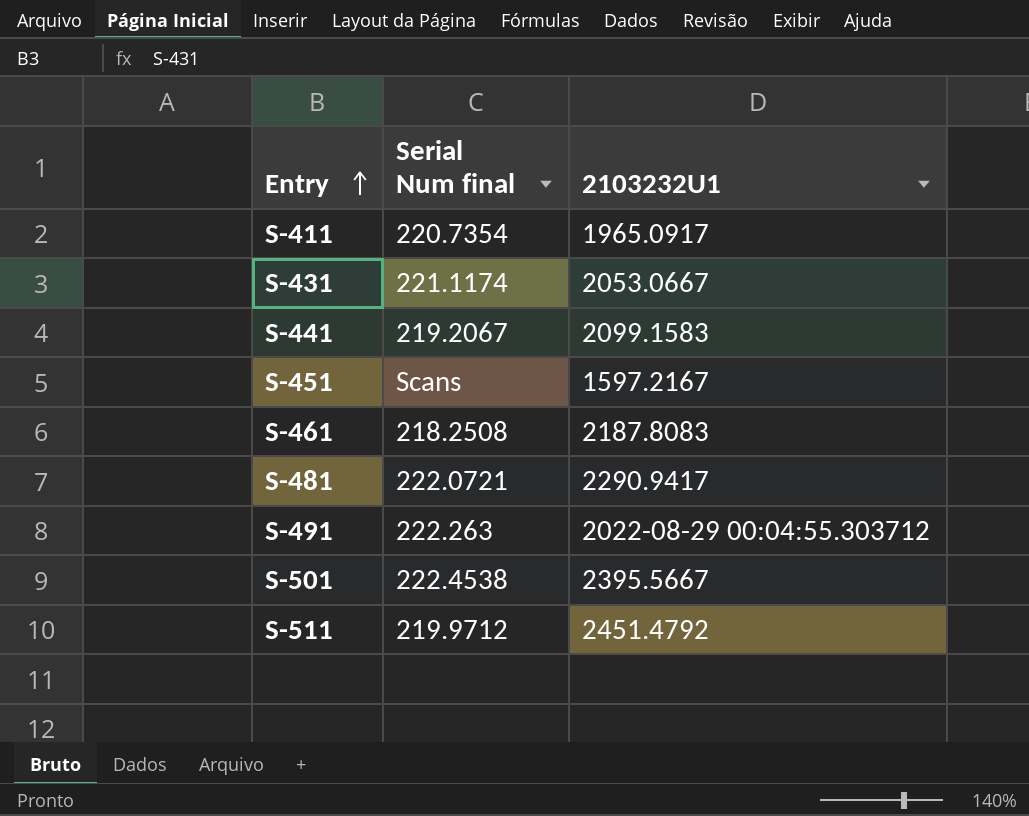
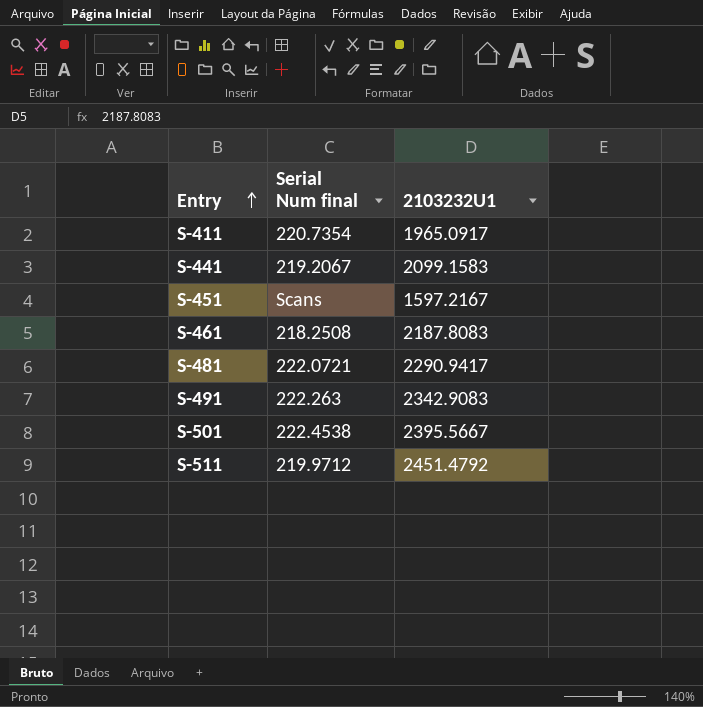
row S-431: 221.1174 | 2053.0667 -> none
S-491 | 2103232U1: 2022-08-29 00:04:55.303712 -> 2342.9083

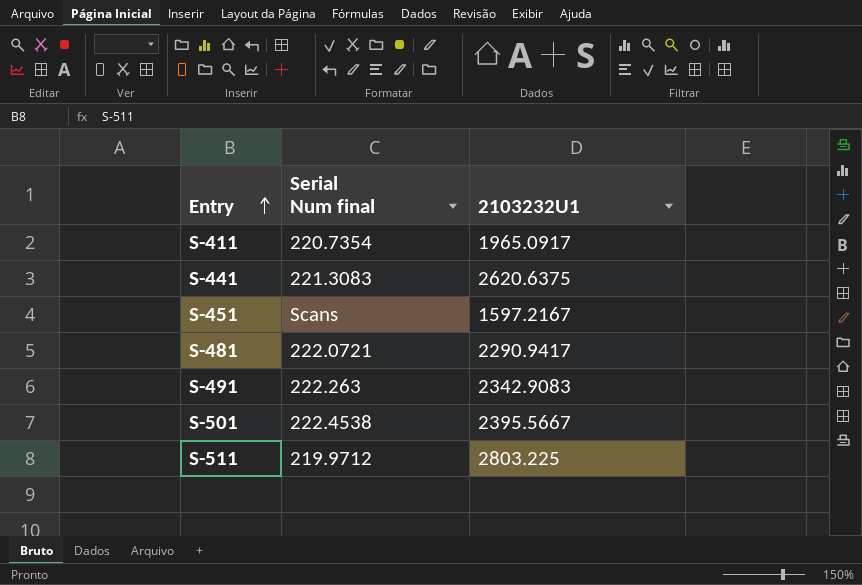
row S-461: 218.2508 | 2187.8083 -> none
S-441 | Serial Num final: 219.2067 -> 221.3083
S-441 | 2103232U1: 2099.1583 -> 2620.6375
S-511 | 2103232U1: 2451.4792 -> 2803.225

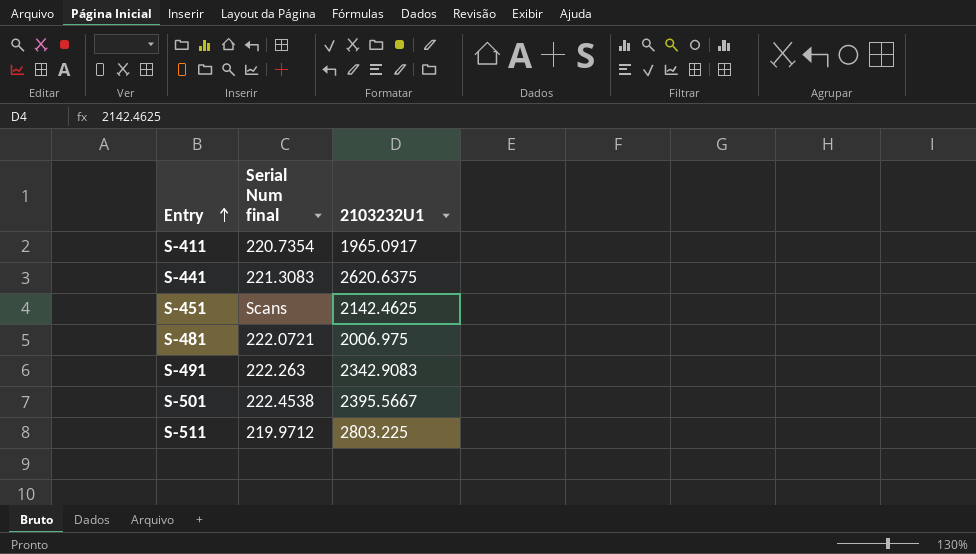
S-451 | 2103232U1: 1597.2167 -> 2142.4625
S-481 | 2103232U1: 2290.9417 -> 2006.975

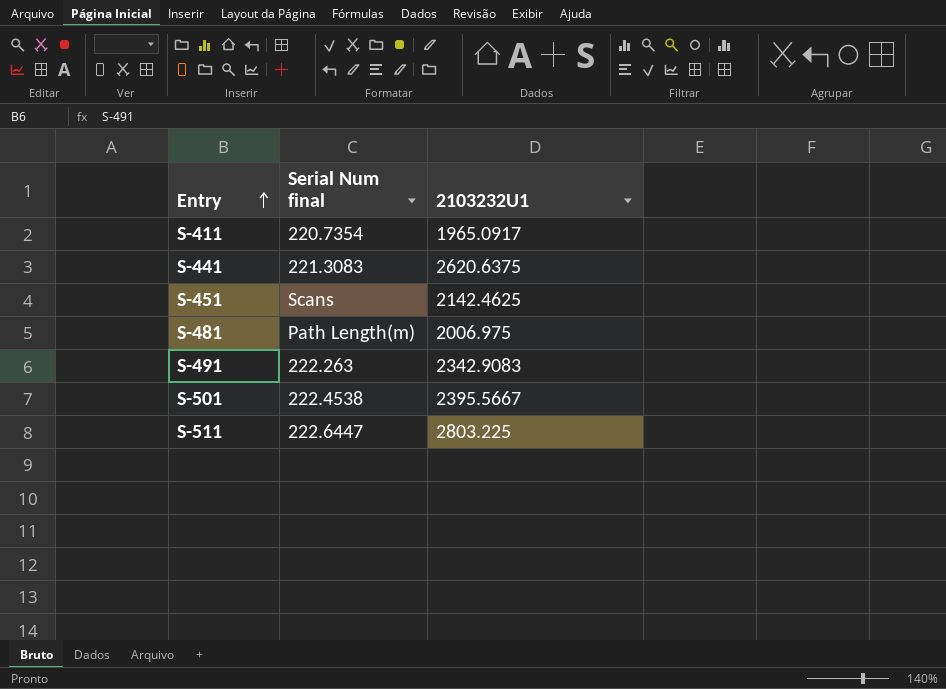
S-481 | Serial Num final: 222.0721 -> Path Length(m)
S-511 | Serial Num final: 219.9712 -> 222.6447

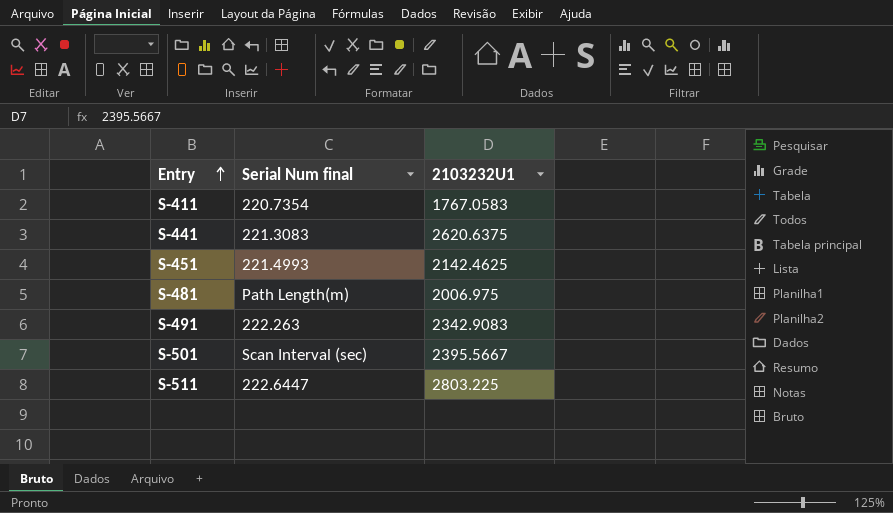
S-411 | 2103232U1: 1965.0917 -> 1767.0583
S-451 | Serial Num final: Scans -> 221.4993
S-501 | Serial Num final: 222.4538 -> Scan Interval (sec)

